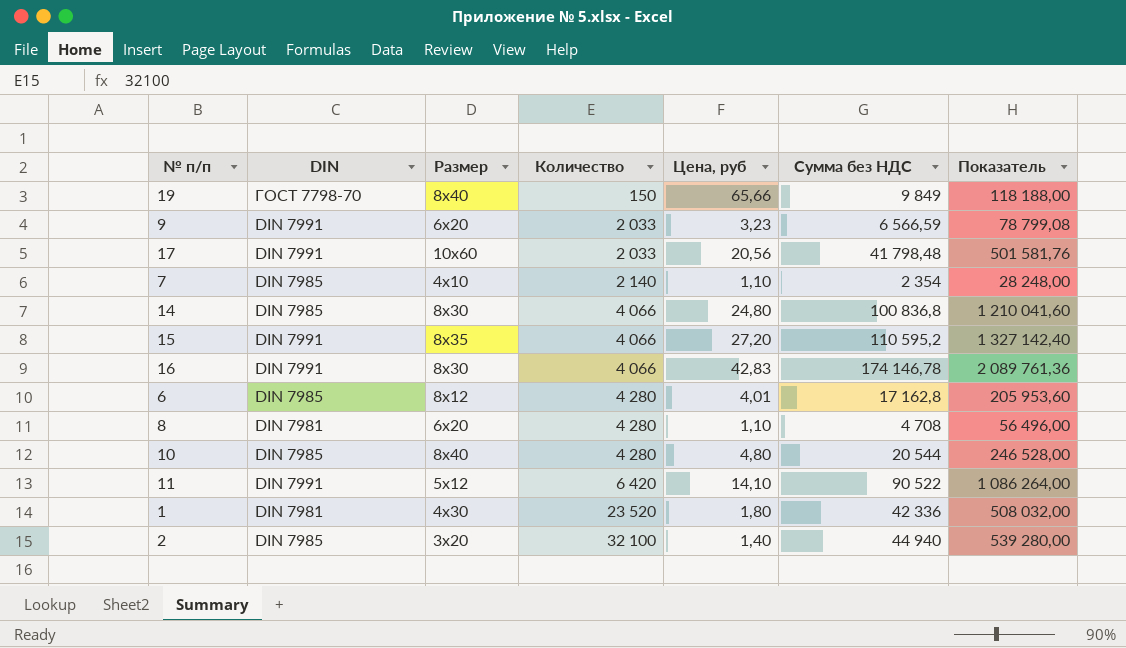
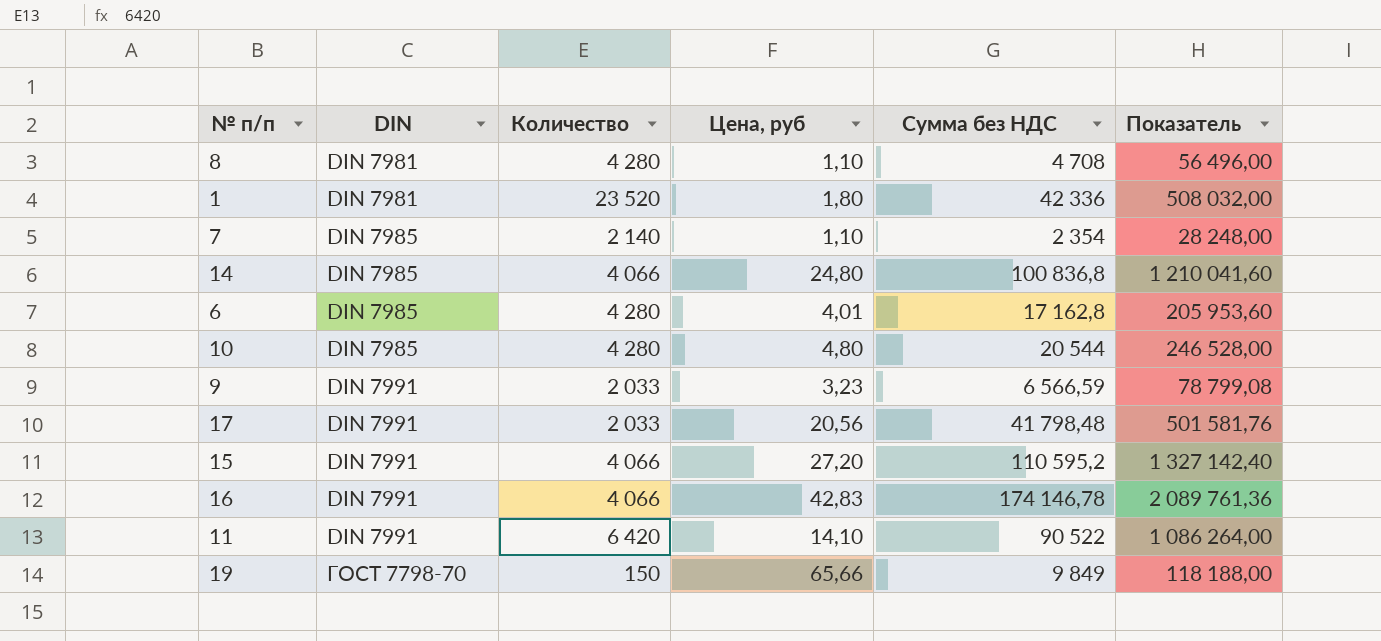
row order: Количество ascending -> DIN ascending
column Размер | position: 3 -> none
row 2: DIN 7985 | 3х20 | 32 100 | 1,40 | 44 940 | 539 280,00 -> none

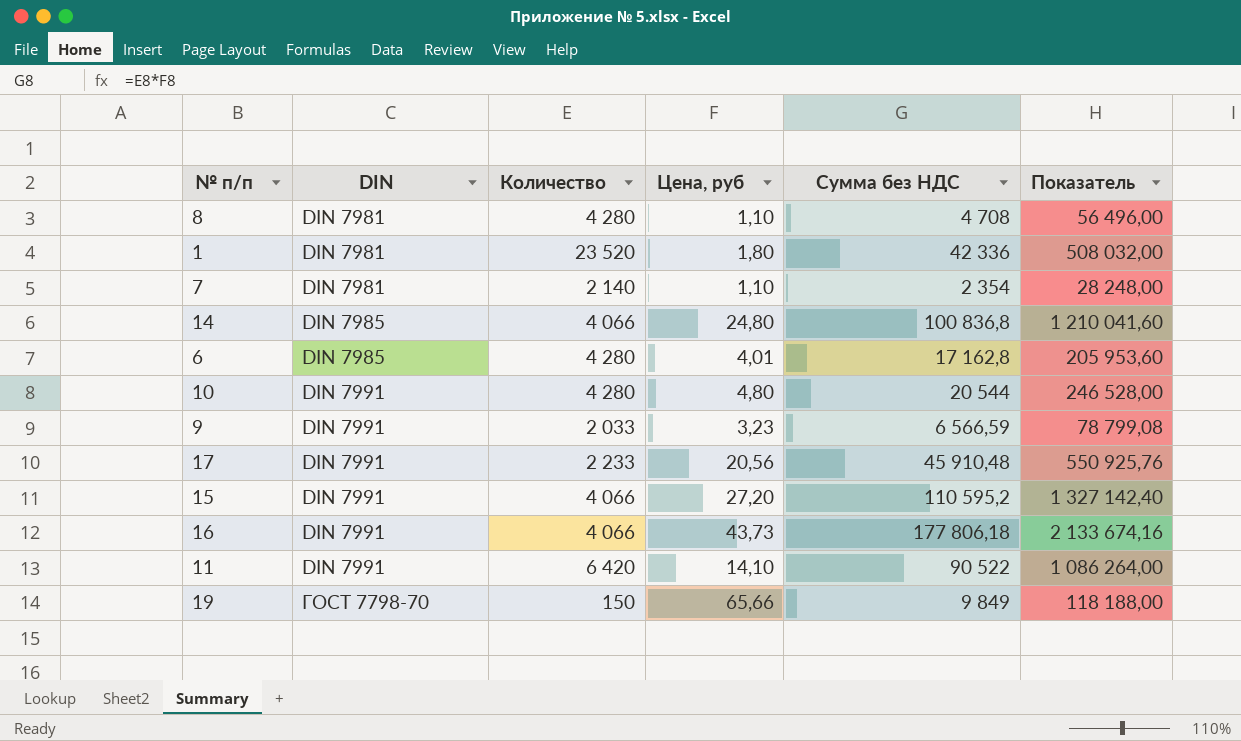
7 | DIN: DIN 7985 -> DIN 7981
10 | DIN: DIN 7985 -> DIN 7991
17 | Количество: 2 033 -> 2 233
17 | Сумма без НДС: 41 798,48 -> 45 910,48
17 | Показатель: 501 581,76 -> 550 925,76
16 | Цена, руб: 42,83 -> 43,73
16 | Сумма без НДС: 174 146,78 -> 177 806,18
16 | Показатель: 2 089 761,36 -> 2 133 674,16

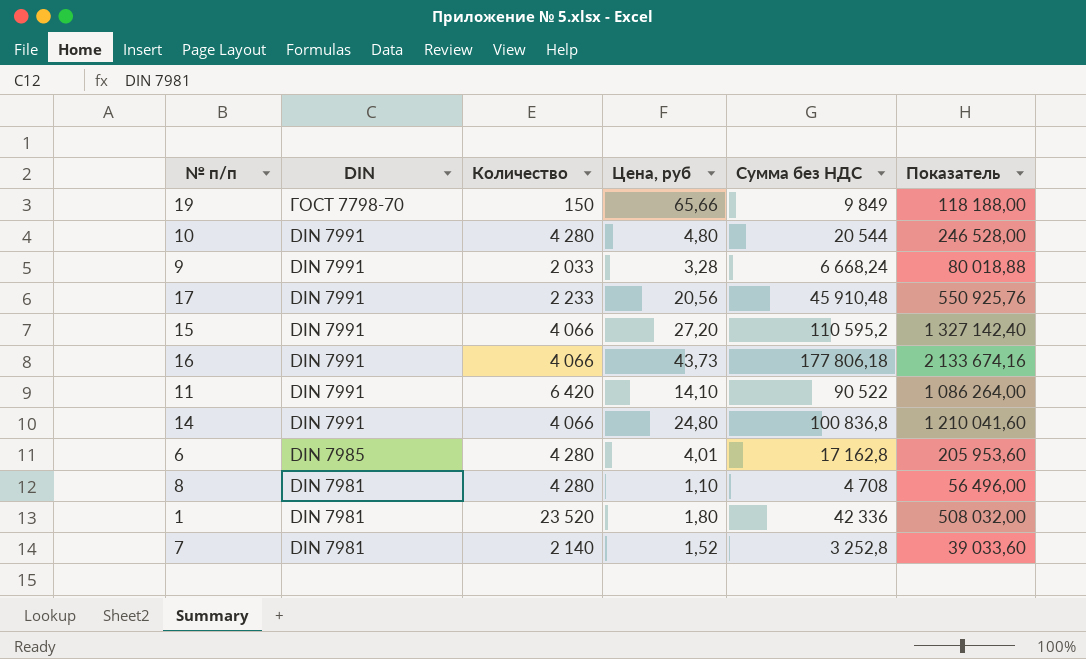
row order: DIN ascending -> DIN descending
9 | Цена, руб: 3,23 -> 3,28
9 | Сумма без НДС: 6 566,59 -> 6 668,24
9 | Показатель: 78 799,08 -> 80 018,88
14 | DIN: DIN 7985 -> DIN 7991
7 | Цена, руб: 1,10 -> 1,52
7 | Сумма без НДС: 2 354 -> 3 252,8
7 | Показатель: 28 248,00 -> 39 033,60

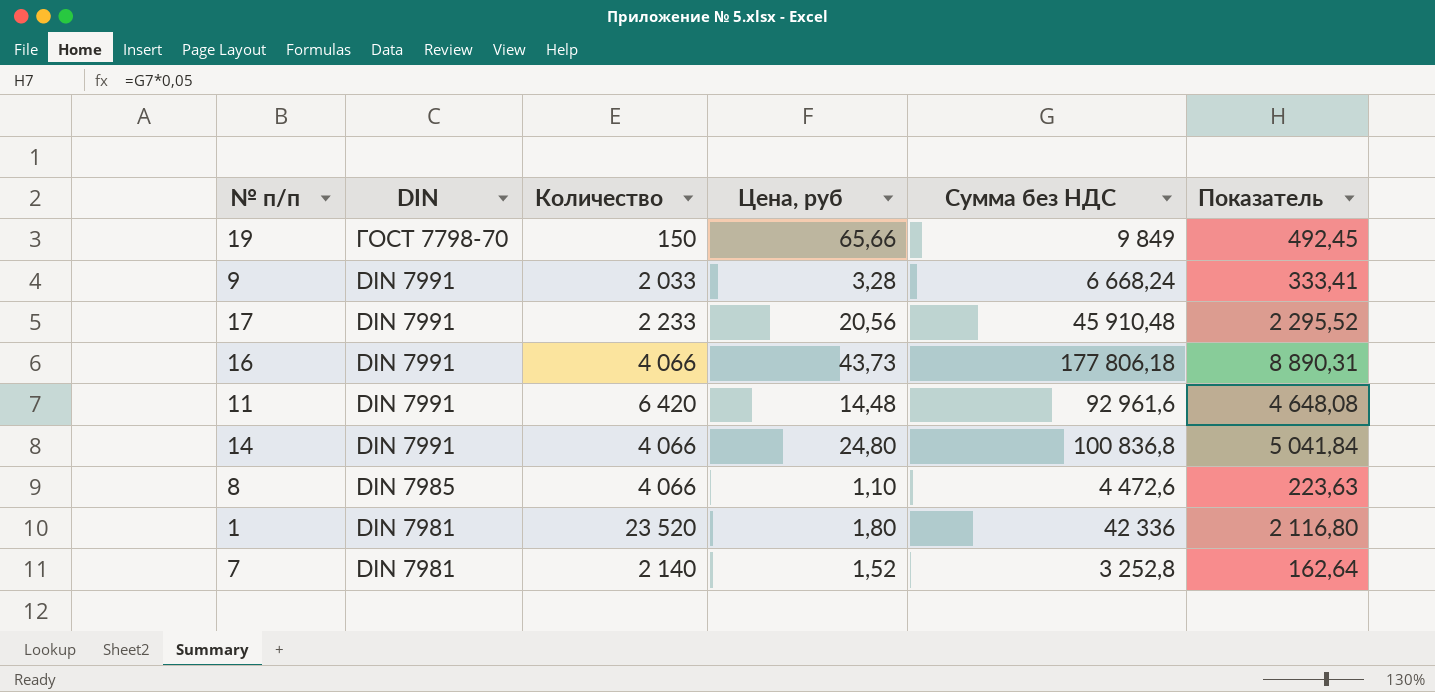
column Показатель | formula: [Сумма без НДС] * 12 -> [Сумма без НДС] * 0,05
row 10: DIN 7991 | 4 280 | 4,80 | 20 544 | 246 528,00 -> none
row 15: DIN 7991 | 4 066 | 27,20 | 110 595,2 | 1 327 142,40 -> none
row 6: DIN 7985 | 4 280 | 4,01 | 17 162,8 | 205 953,60 -> none
11 | Цена, руб: 14,10 -> 14,48
11 | Сумма без НДС: 90 522 -> 92 961,6
8 | DIN: DIN 7981 -> DIN 7985
8 | Количество: 4 280 -> 4 066
8 | Сумма без НДС: 4 708 -> 4 472,6

